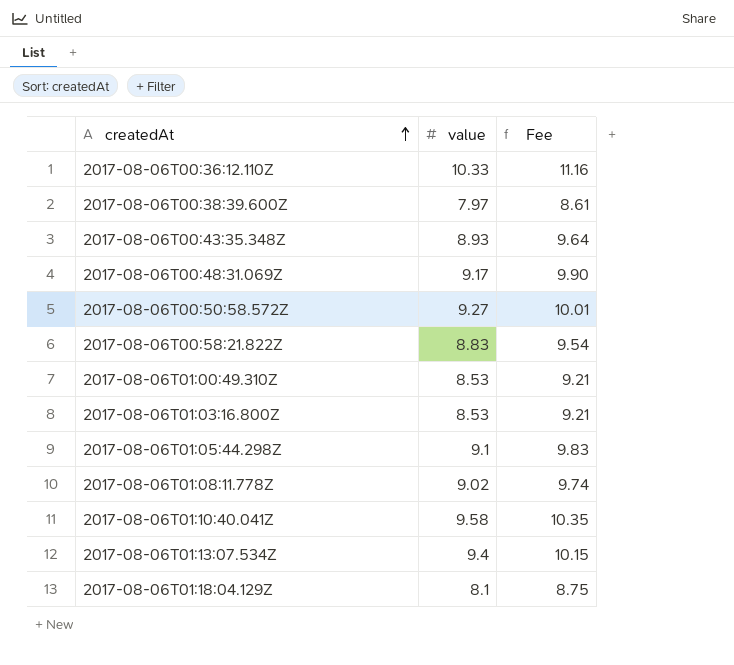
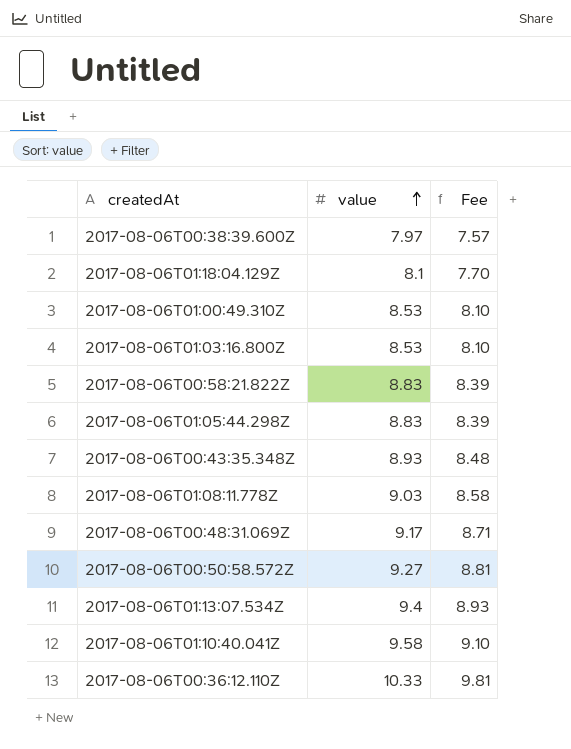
row order: createdAt ascending -> value ascending
column Fee | formula: [value] * 1.08 -> [value] * 0.95
2017-08-06T01:05:44.298Z | value: 9.1 -> 8.83
2017-08-06T01:08:11.778Z | value: 9.02 -> 9.03

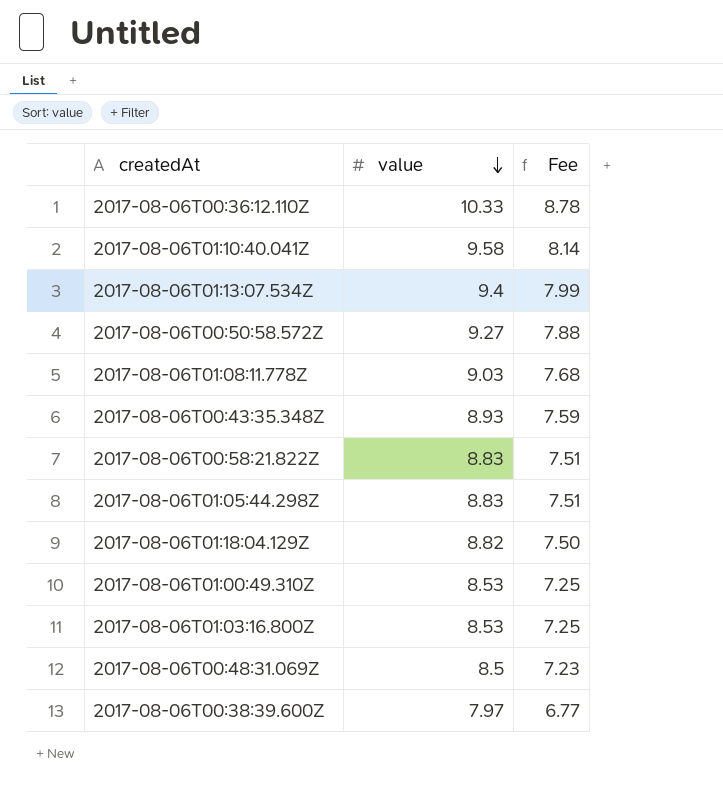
row order: value ascending -> value descending
column Fee | formula: [value] * 0.95 -> [value] * 0.85
2017-08-06T01:18:04.129Z | value: 8.1 -> 8.82
2017-08-06T00:48:31.069Z | value: 9.17 -> 8.5

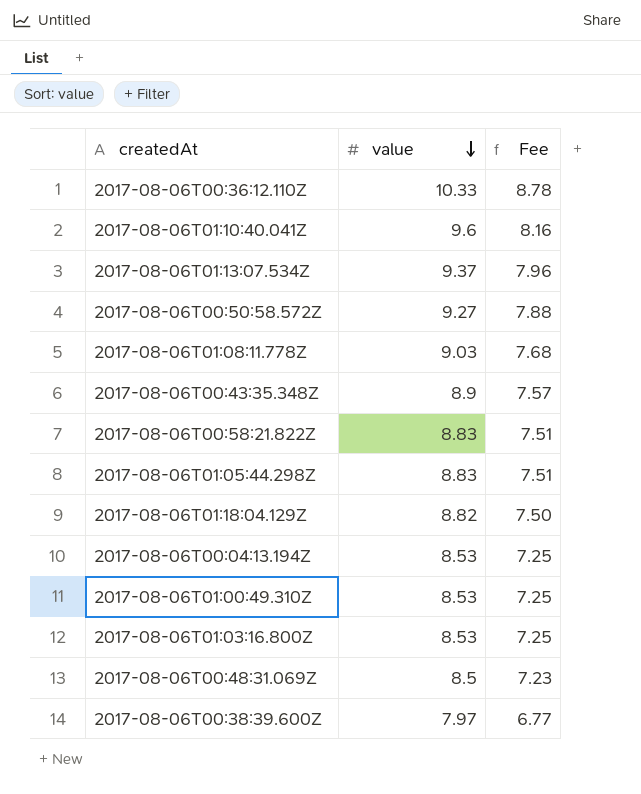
2017-08-06T01:10:40.041Z | value: 9.58 -> 9.6
2017-08-06T01:10:40.041Z | Fee: 8.14 -> 8.16
2017-08-06T01:13:07.534Z | value: 9.4 -> 9.37
2017-08-06T01:13:07.534Z | Fee: 7.99 -> 7.96
2017-08-06T00:43:35.348Z | value: 8.93 -> 8.9
2017-08-06T00:43:35.348Z | Fee: 7.59 -> 7.57
row 2017-08-06T00:04:13.194Z: none -> 8.53 | 7.25

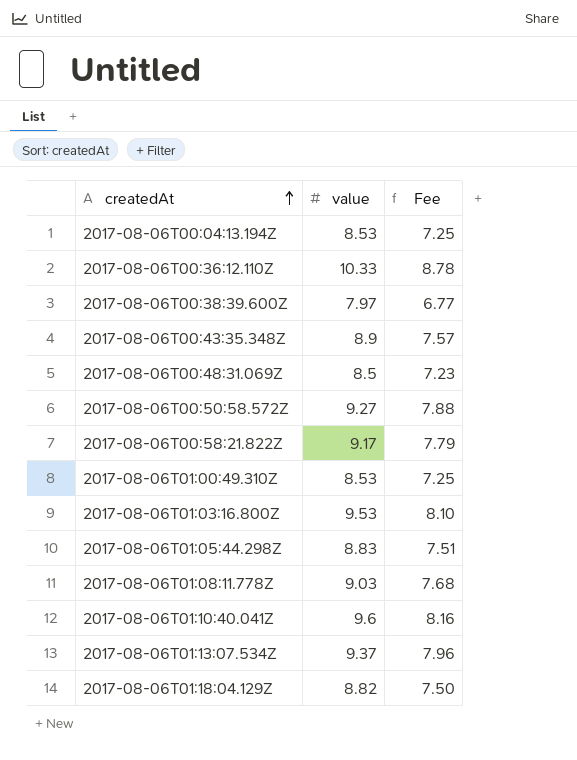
row order: value descending -> createdAt ascending
2017-08-06T00:58:21.822Z | value: 8.83 -> 9.17
2017-08-06T00:58:21.822Z | Fee: 7.51 -> 7.79
2017-08-06T01:03:16.800Z | value: 8.53 -> 9.53
2017-08-06T01:03:16.800Z | Fee: 7.25 -> 8.10

